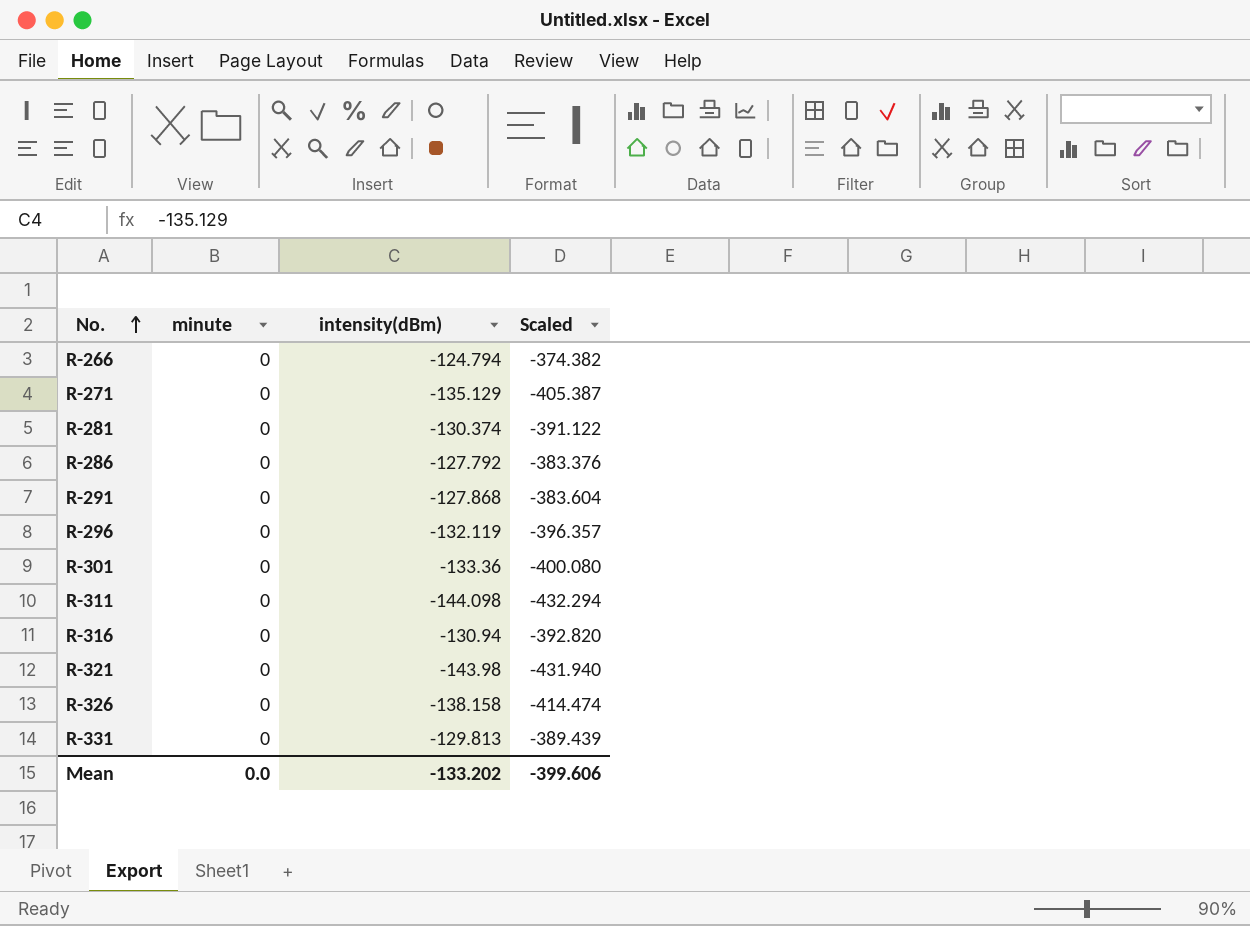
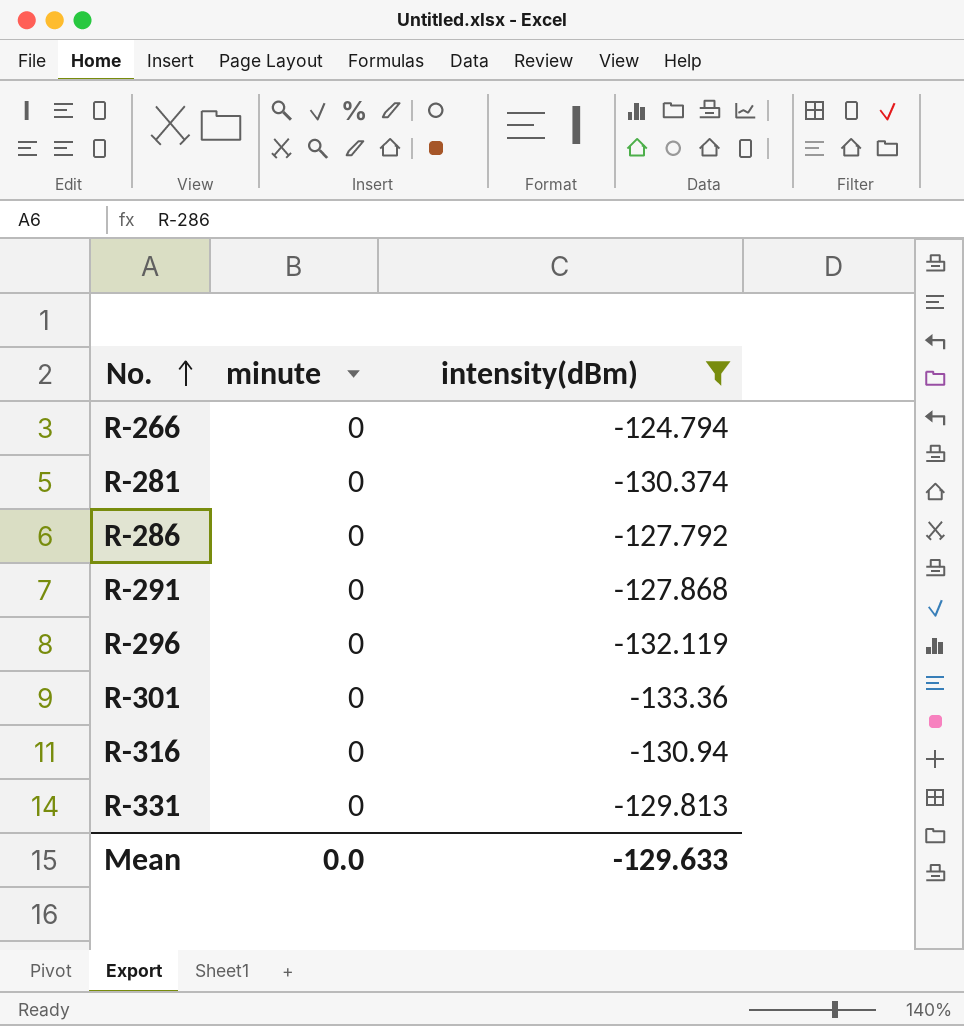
filter: none -> intensity(dBm) >= -133.36
column Scaled | formula: [intensity(dBm)] * 3 -> none
Mean | intensity(dBm): -133.202 -> -129.633

